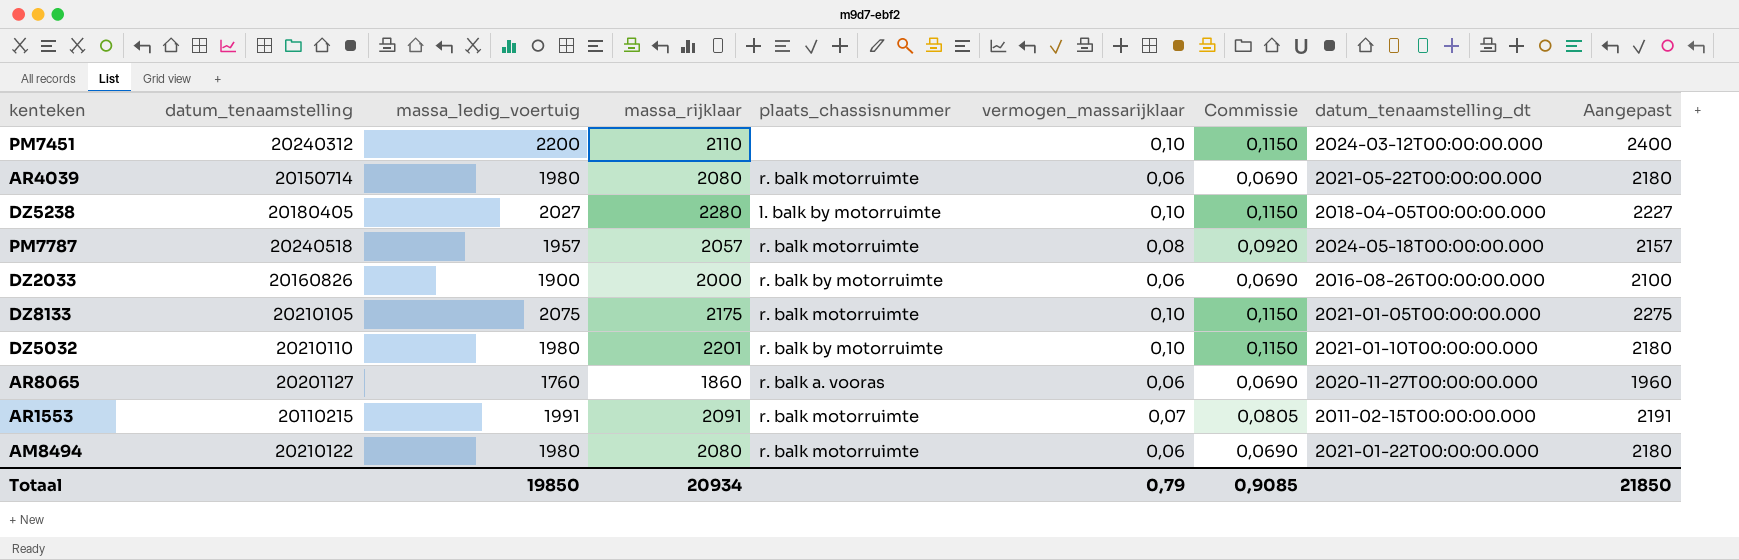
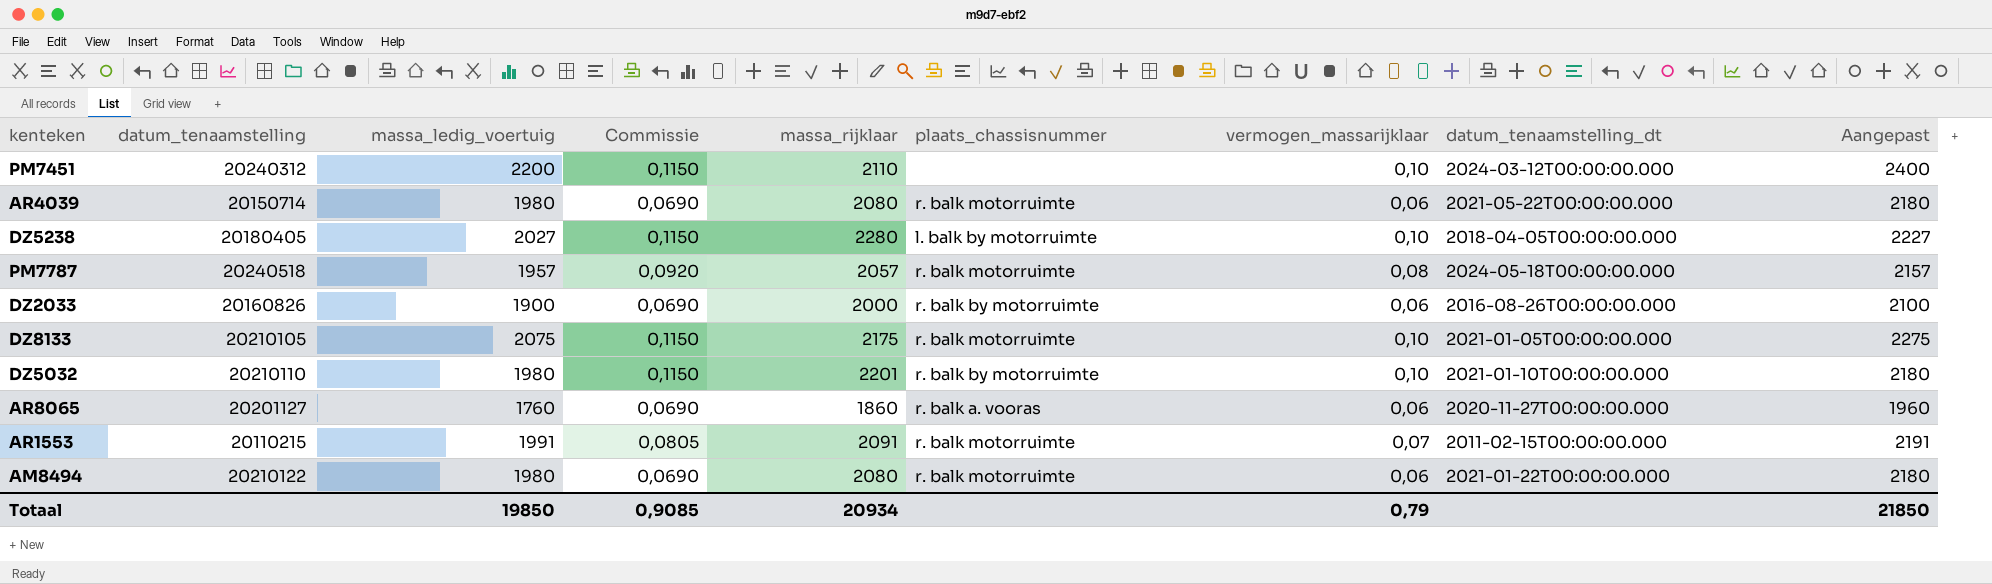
column Commissie | position: 7 -> 4

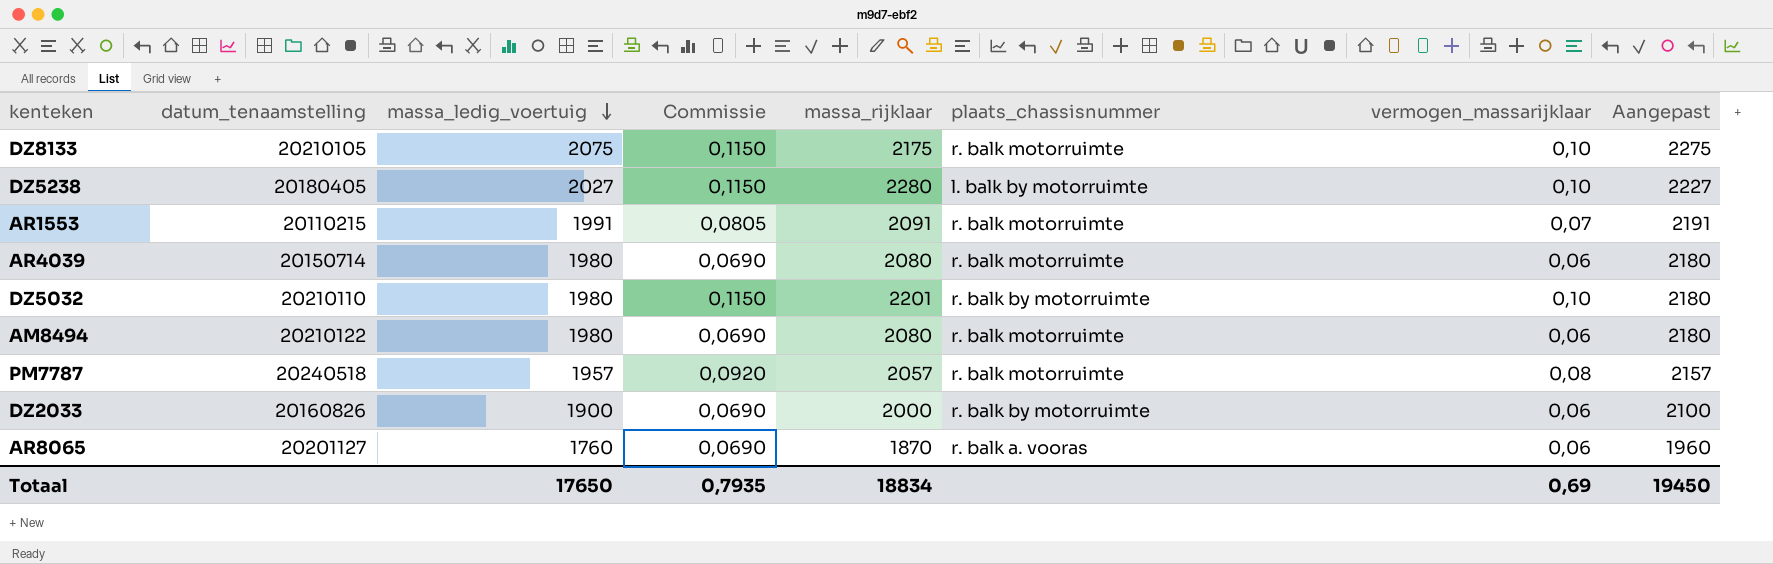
row order: none -> massa_ledig_voertuig descending
column datum_tenaamstelling_dt | position: 8 -> none
row PM7451: 20240312 | 2200 | 0,1150 | 2110 | none | 0,10 | 2024-03-12T00:00:00.000 | 2400 -> none
AR8065 | massa_rijklaar: 1860 -> 1870
Totaal | massa_ledig_voertuig: 19850 -> 17650
Totaal | Commissie: 0,9085 -> 0,7935
Totaal | massa_rijklaar: 20934 -> 18834
Totaal | vermogen_massarijklaar: 0,79 -> 0,69
Totaal | Aangepast: 21850 -> 19450

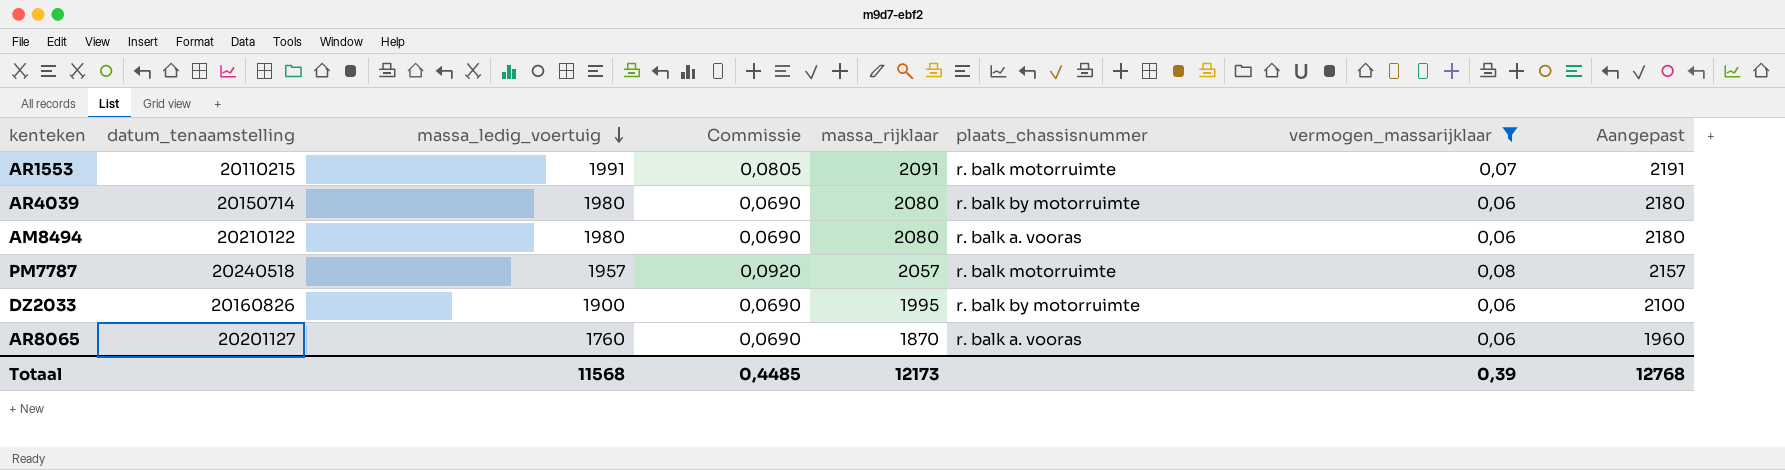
filter: none -> vermogen_massarijklaar != 0,10
AR4039 | plaats_chassisnummer: r. balk motorruimte -> r. balk by motorruimte
AM8494 | plaats_chassisnummer: r. balk motorruimte -> r. balk a. vooras
DZ2033 | massa_rijklaar: 2000 -> 1995
Totaal | massa_ledig_voertuig: 17650 -> 11568
Totaal | Commissie: 0,7935 -> 0,4485
Totaal | massa_rijklaar: 18834 -> 12173
Totaal | vermogen_massarijklaar: 0,69 -> 0,39
Totaal | Aangepast: 19450 -> 12768

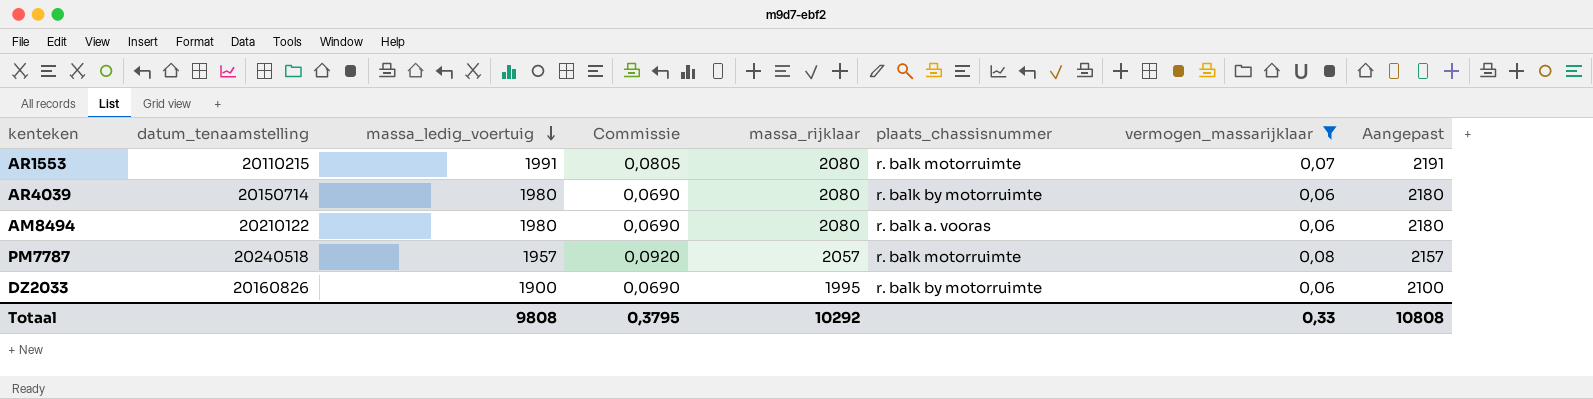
row AR8065: 20201127 | 1760 | 0,0690 | 1870 | r. balk a. vooras | 0,06 | 1960 -> none
AR1553 | massa_rijklaar: 2091 -> 2080
Totaal | massa_ledig_voertuig: 11568 -> 9808
Totaal | Commissie: 0,4485 -> 0,3795
Totaal | massa_rijklaar: 12173 -> 10292
Totaal | vermogen_massarijklaar: 0,39 -> 0,33
Totaal | Aangepast: 12768 -> 10808

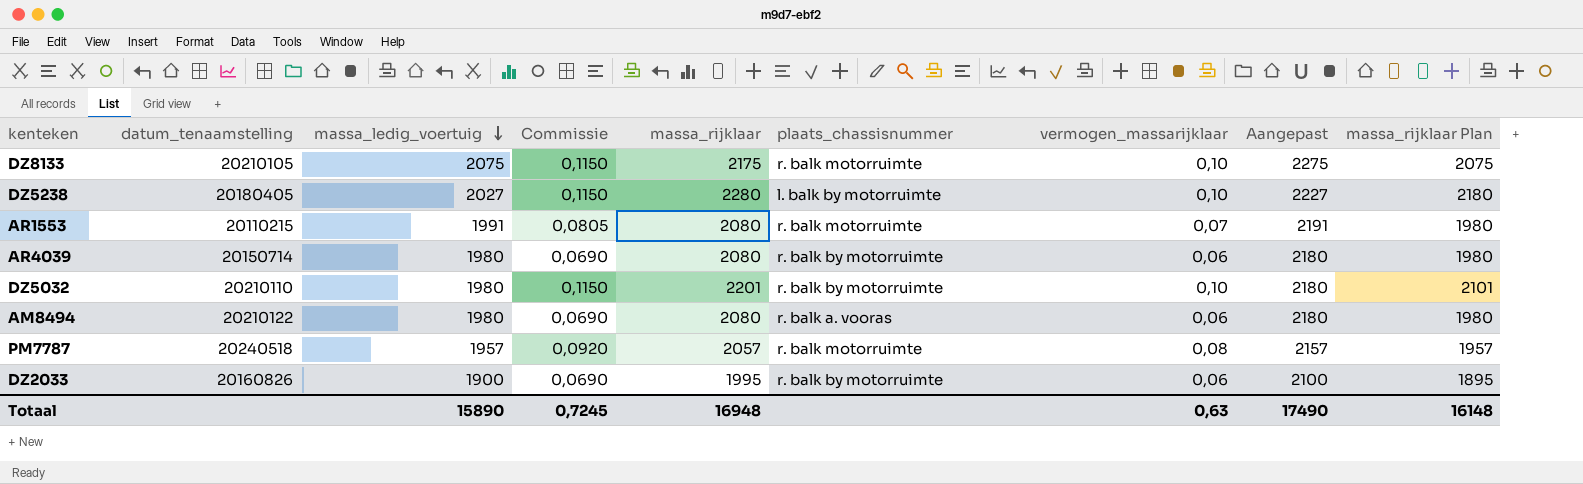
filter: vermogen_massarijklaar != 0,10 -> none
column massa_rijklaar Plan | formula: none -> [massa_rijklaar] - 100
Totaal | massa_ledig_voertuig: 9808 -> 15890
Totaal | Commissie: 0,3795 -> 0,7245
Totaal | massa_rijklaar: 10292 -> 16948
Totaal | vermogen_massarijklaar: 0,33 -> 0,63
Totaal | Aangepast: 10808 -> 17490

